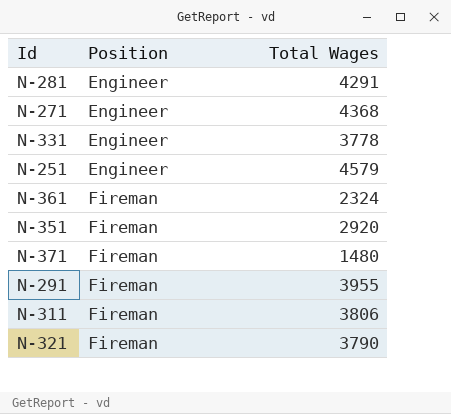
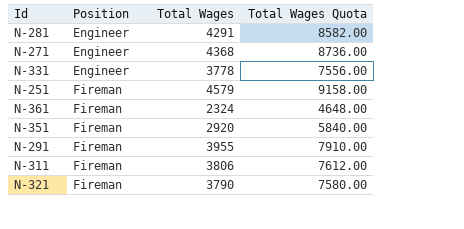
column Total Wages Quota | formula: none -> [Total Wages] * 2
row N-371: Fireman | 1480 -> none
N-251 | Position: Engineer -> Fireman

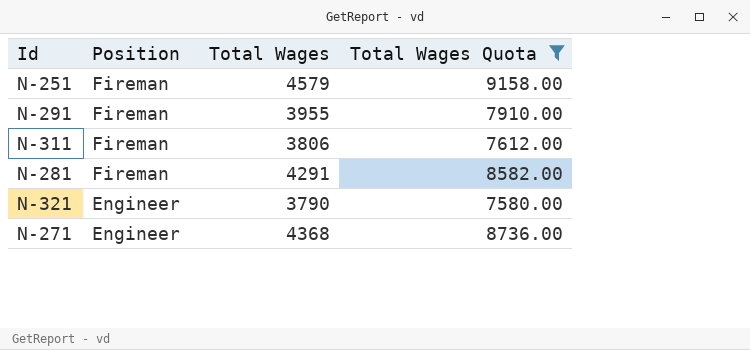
filter: none -> Total Wages Quota >= 7580.00
row order: Position ascending -> Position descending
N-281 | Position: Engineer -> Fireman
N-321 | Position: Fireman -> Engineer

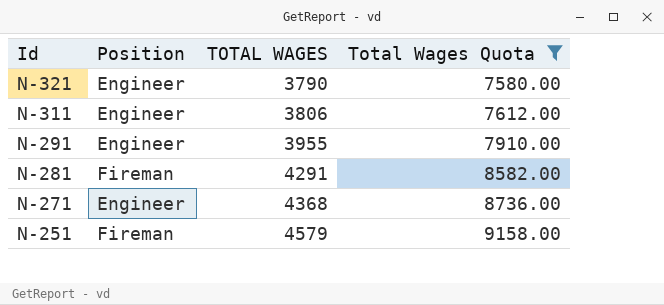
row order: Position descending -> Id descending
column name: Total Wages -> TOTAL WAGES
N-311 | Position: Fireman -> Engineer
N-291 | Position: Fireman -> Engineer

